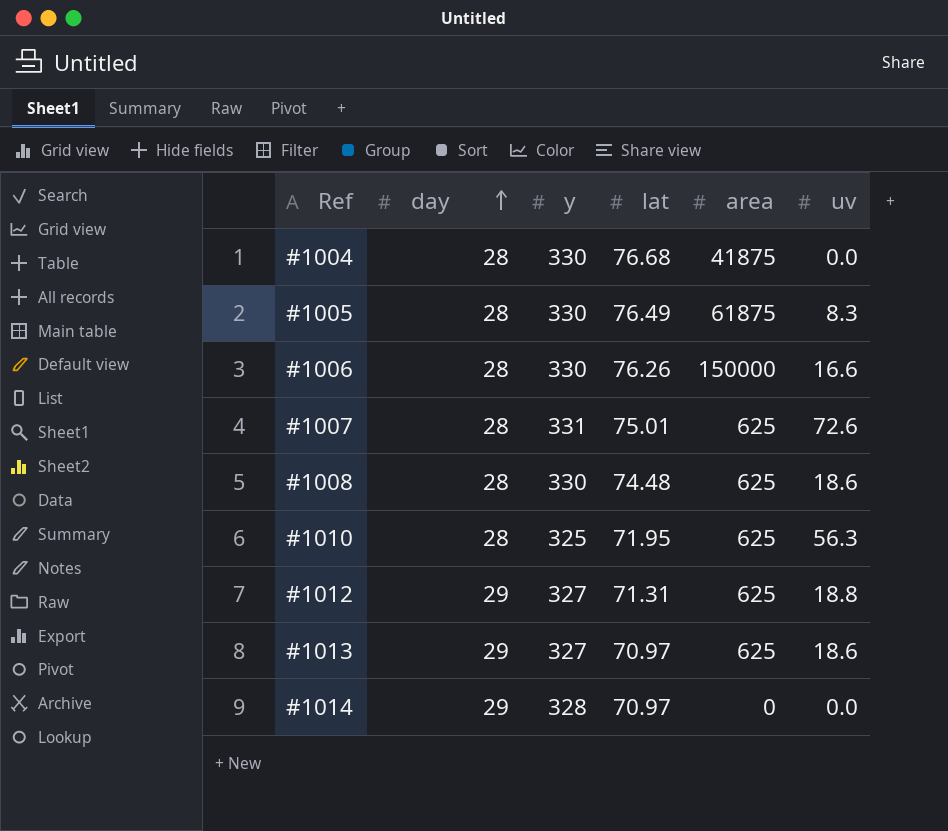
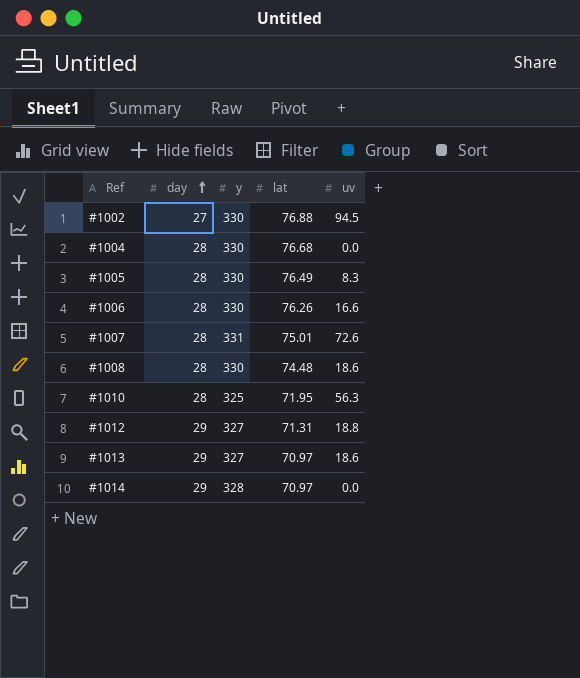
column area | position: 5 -> none
row #1002: none -> 27 | 330 | 76.88 | 94.5

